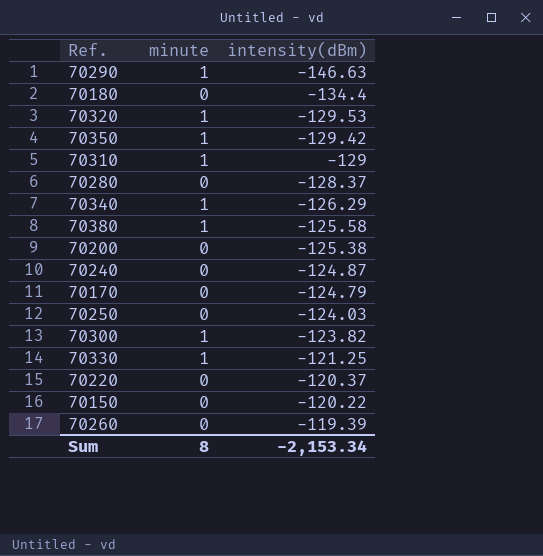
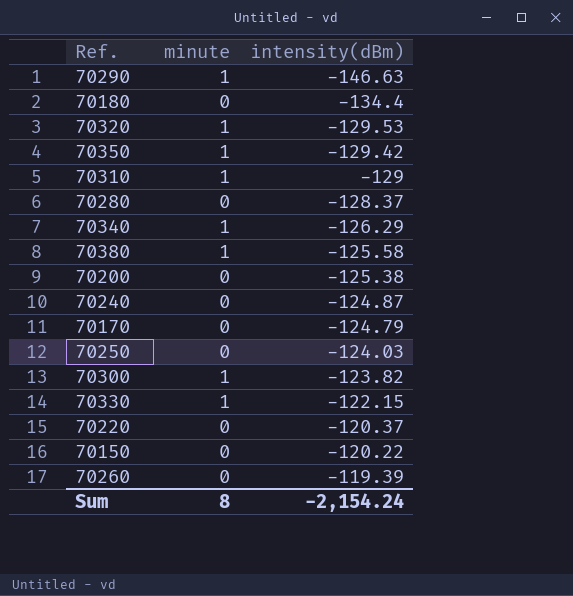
70330 | intensity(dBm): -121.25 -> -122.15
Sum | intensity(dBm): -2,153.34 -> -2,154.24

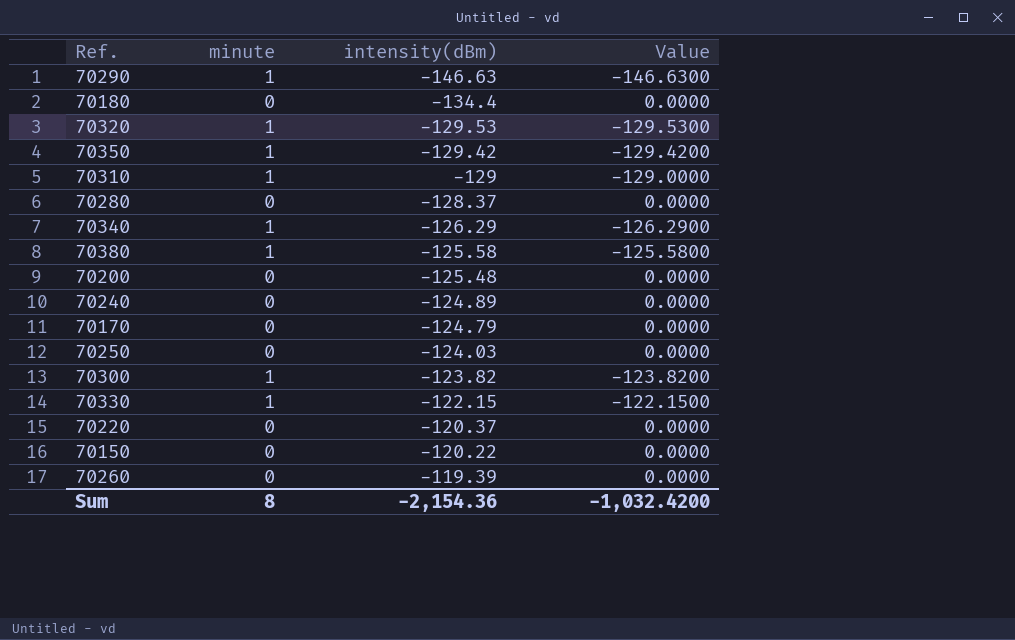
column Value | formula: none -> [minute] * [intensity(dBm)]
70200 | intensity(dBm): -125.38 -> -125.48
70240 | intensity(dBm): -124.87 -> -124.89
Sum | intensity(dBm): -2,154.24 -> -2,154.36

